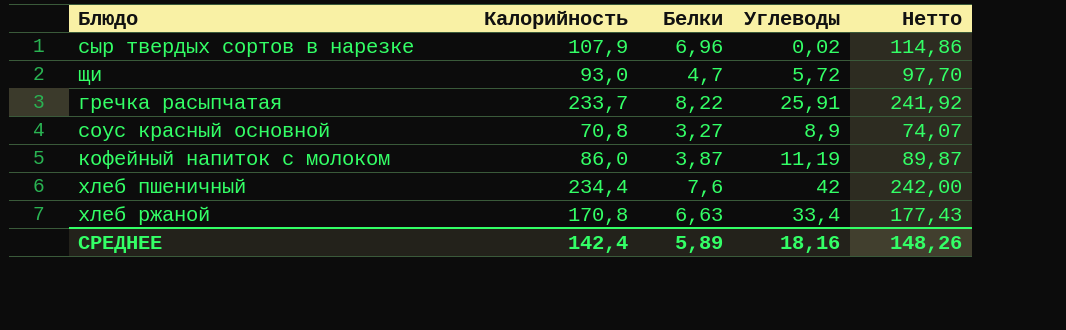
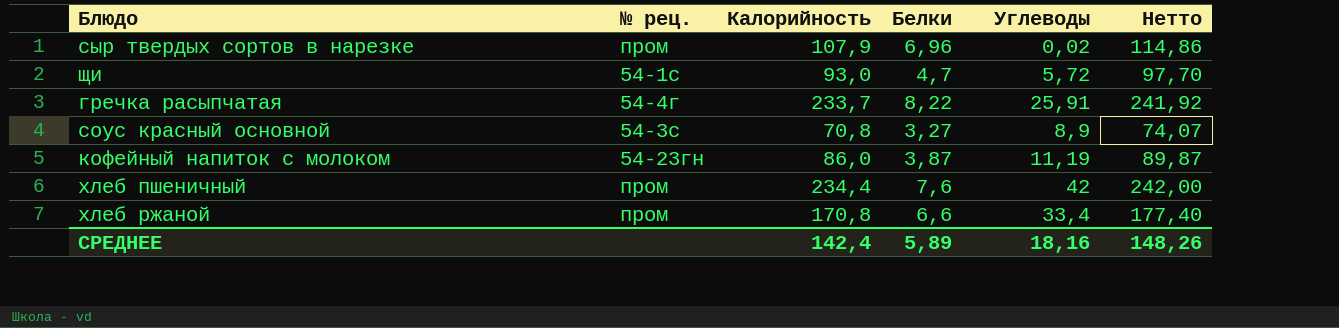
column № рец. | position: none -> 2
хлеб ржаной | Белки: 6,63 -> 6,6
хлеб ржаной | Нетто: 177,43 -> 177,40

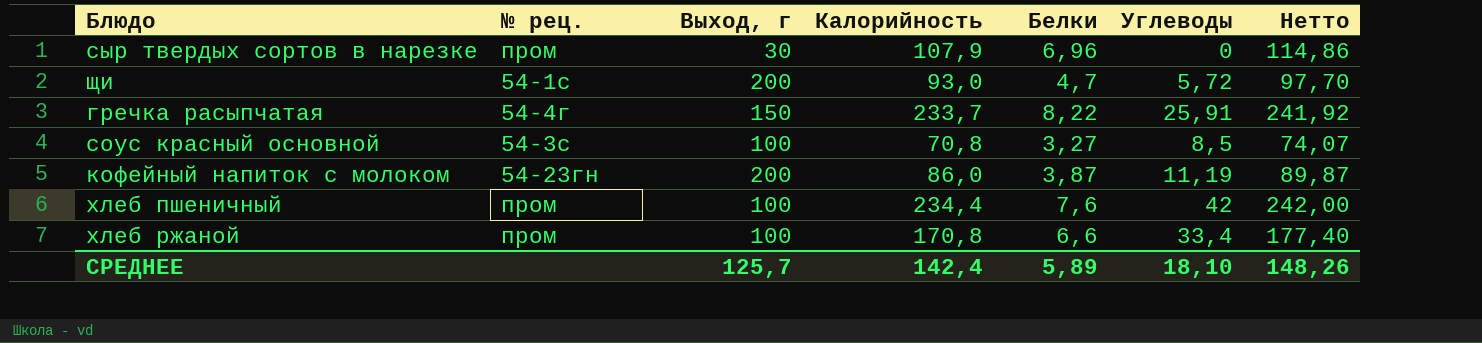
column Выход, г | position: none -> 3
сыр твердых сортов в нарезке | Углеводы: 0,02 -> 0
соус красный основной | Углеводы: 8,9 -> 8,5
СРЕДНЕЕ | Углеводы: 18,16 -> 18,10

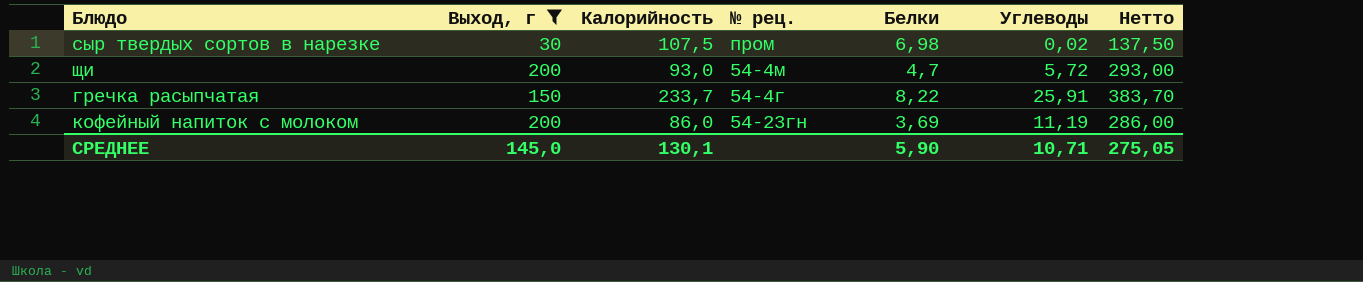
filter: none -> Выход, г != 100
column № рец. | position: 2 -> 4
column Нетто | formula: [Калорийность] + [Белки] -> [Выход, г] + [Калорийность]
сыр твердых сортов в нарезке | Калорийность: 107,9 -> 107,5
сыр твердых сортов в нарезке | Белки: 6,96 -> 6,98
сыр твердых сортов в нарезке | Углеводы: 0 -> 0,02
щи | № рец.: 54-1с -> 54-4м
кофейный напиток с молоком | Белки: 3,87 -> 3,69
СРЕДНЕЕ | Выход, г: 125,7 -> 145,0
СРЕДНЕЕ | Калорийность: 142,4 -> 130,1
СРЕДНЕЕ | Белки: 5,89 -> 5,90
СРЕДНЕЕ | Углеводы: 18,10 -> 10,71
СРЕДНЕЕ | Нетто: 148,26 -> 275,05

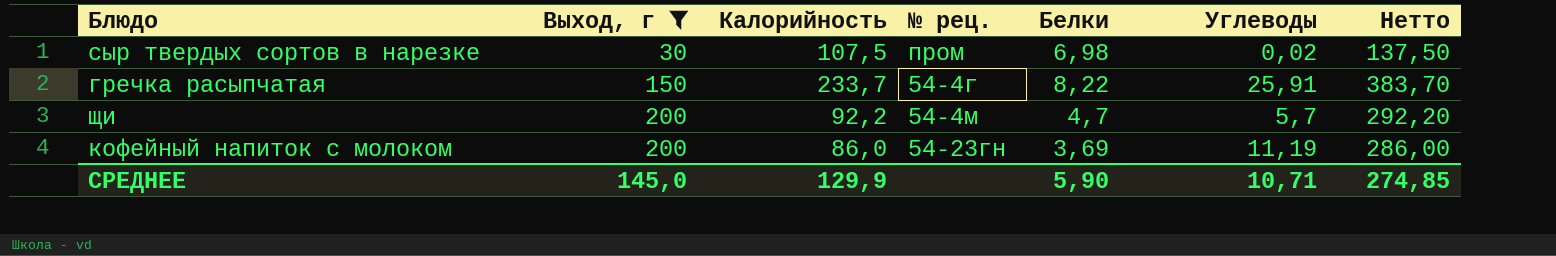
row order: none -> Выход, г ascending
щи | Калорийность: 93,0 -> 92,2
щи | Углеводы: 5,72 -> 5,7
щи | Нетто: 293,00 -> 292,20
СРЕДНЕЕ | Калорийность: 130,1 -> 129,9
СРЕДНЕЕ | Нетто: 275,05 -> 274,85

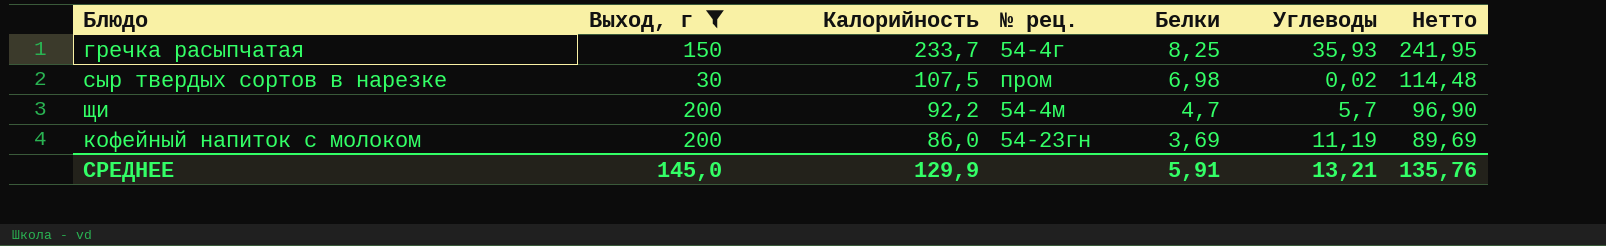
row order: Выход, г ascending -> Калорийность descending
column Нетто | formula: [Выход, г] + [Калорийность] -> [Калорийность] + [Белки]
гречка расыпчатая | Белки: 8,22 -> 8,25
гречка расыпчатая | Углеводы: 25,91 -> 35,93
СРЕДНЕЕ | Белки: 5,90 -> 5,91
СРЕДНЕЕ | Углеводы: 10,71 -> 13,21
СРЕДНЕЕ | Нетто: 274,85 -> 135,76

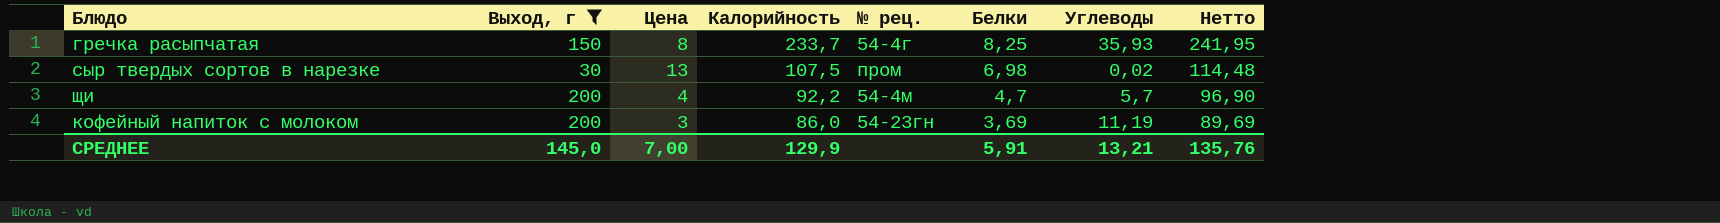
column Цена | position: none -> 3

